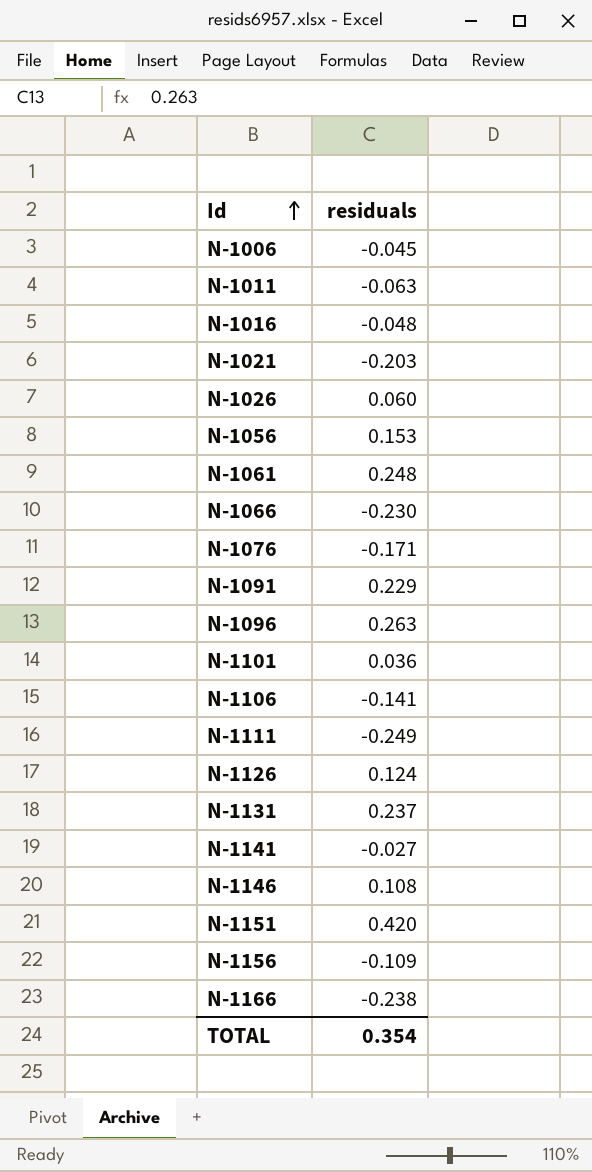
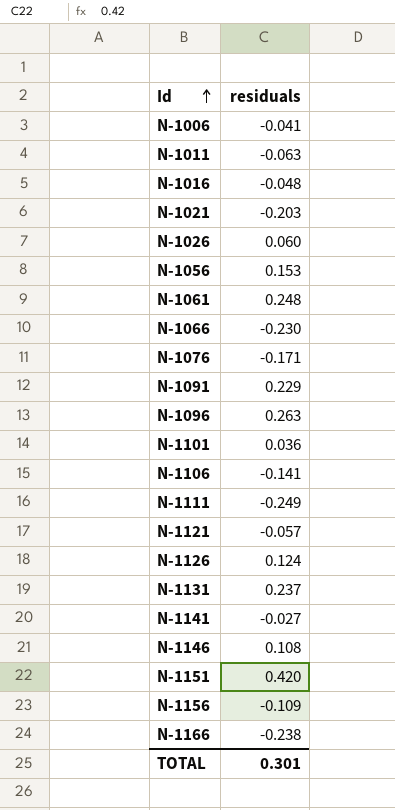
N-1006 | residuals: -0.045 -> -0.041
row N-1121: none -> -0.057
TOTAL | residuals: 0.354 -> 0.301

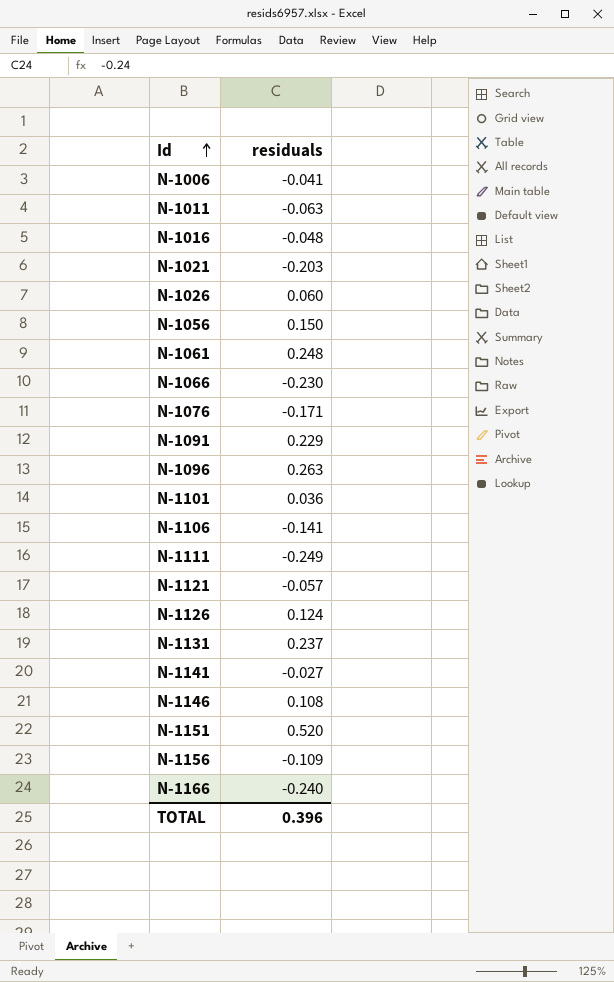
N-1056 | residuals: 0.153 -> 0.150
N-1151 | residuals: 0.420 -> 0.520
N-1166 | residuals: -0.238 -> -0.240
TOTAL | residuals: 0.301 -> 0.396

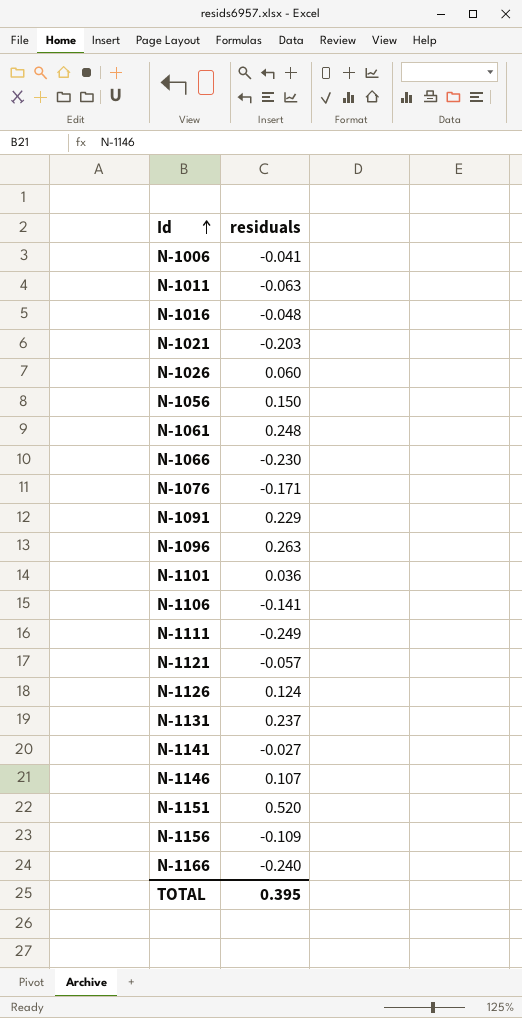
N-1146 | residuals: 0.108 -> 0.107
TOTAL | residuals: 0.396 -> 0.395

